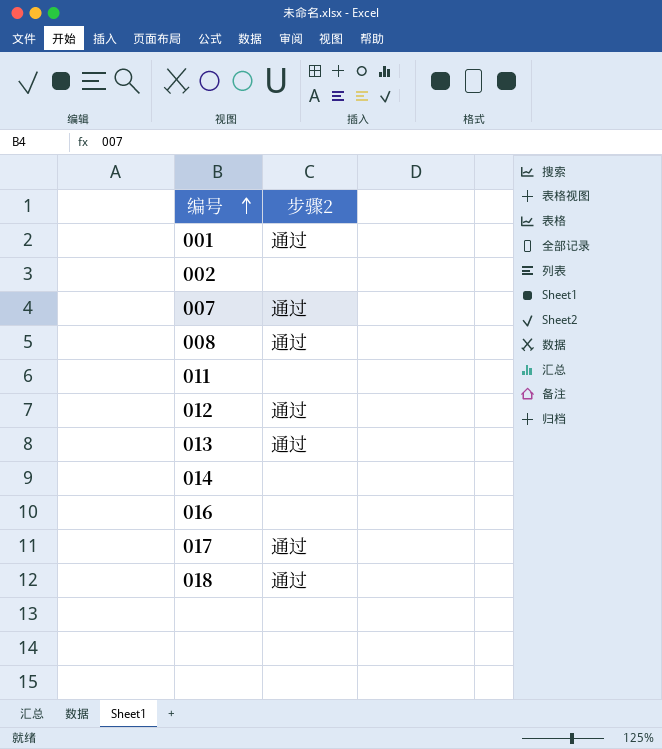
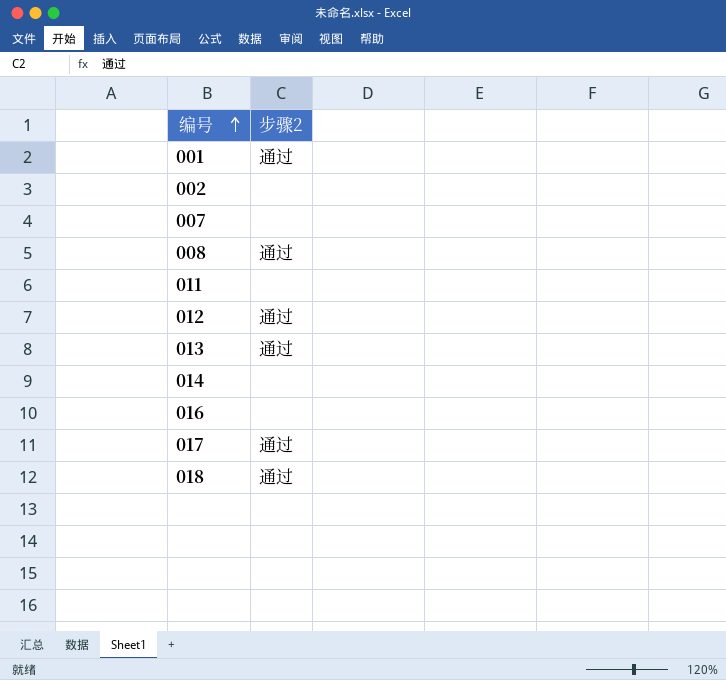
007 | 步骤2: 通过 -> none

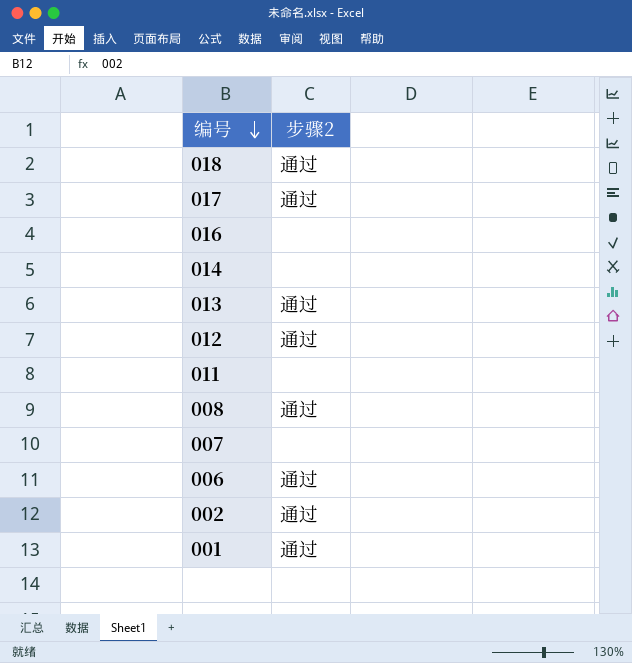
row order: 编号 ascending -> 编号 descending
row 006: none -> 通过
002 | 步骤2: none -> 通过

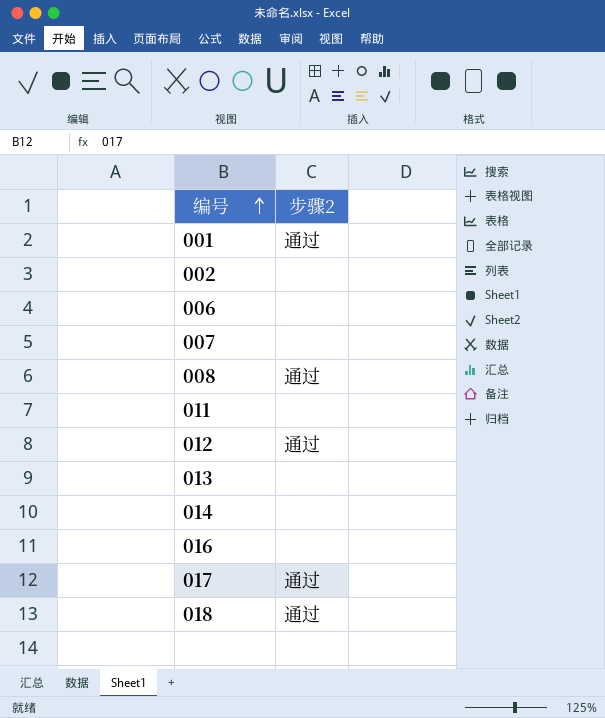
row order: 编号 descending -> 编号 ascending
002 | 步骤2: 通过 -> none
006 | 步骤2: 通过 -> none
013 | 步骤2: 通过 -> none

